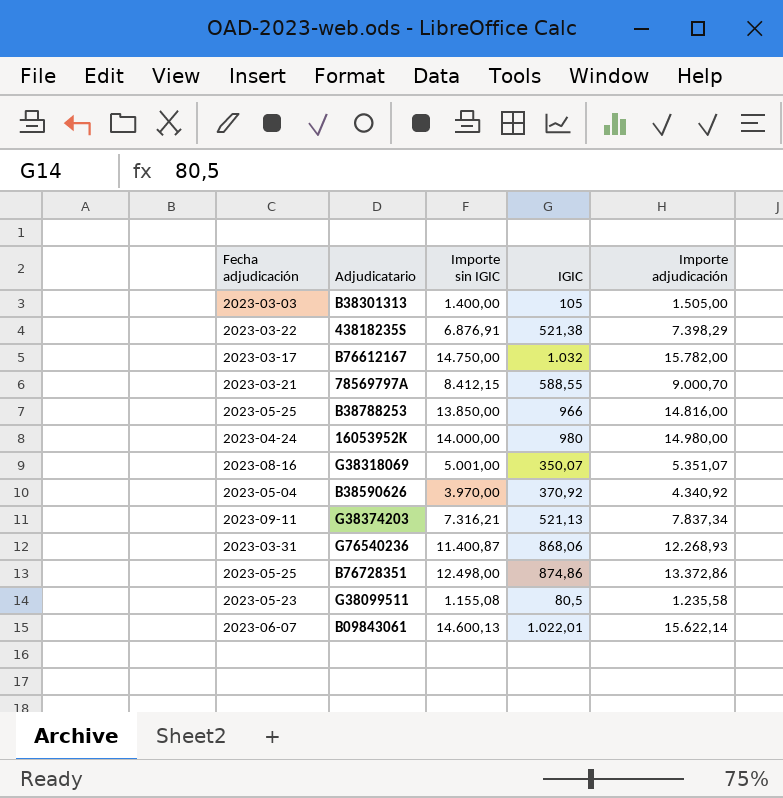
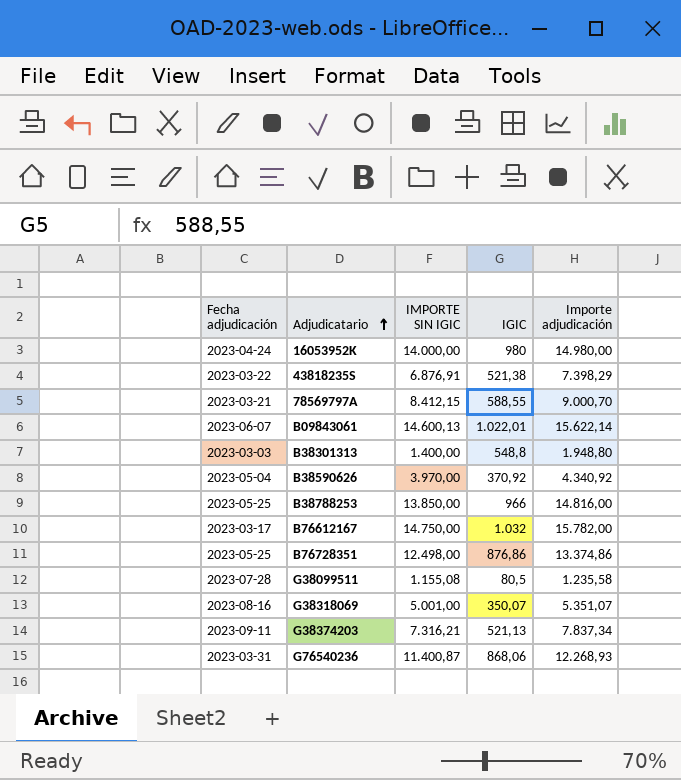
row order: none -> Adjudicatario ascending
column name: Importe sin IGIC -> IMPORTE SIN IGIC
B38301313 | IGIC: 105 -> 548,8
B38301313 | Importe adjudicación: 1.505,00 -> 1.948,80
B76728351 | IGIC: 874,86 -> 876,86
B76728351 | Importe adjudicación: 13.372,86 -> 13.374,86
G38099511 | Fecha adjudicación: 2023-05-23 -> 2023-07-28

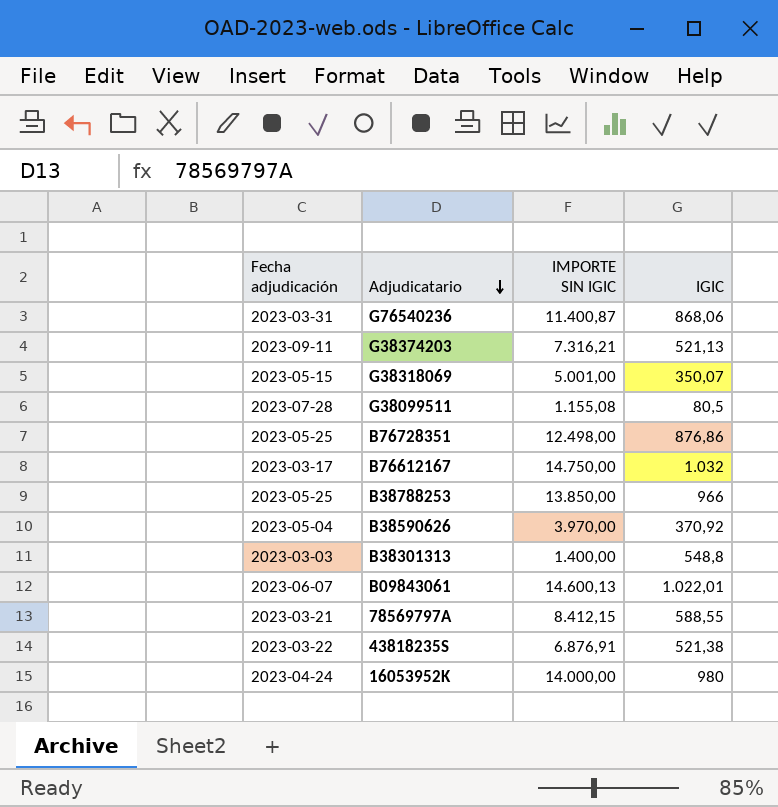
row order: Adjudicatario ascending -> Adjudicatario descending
column Importe adjudicación | formula: [IMPORTE SIN IGIC] + [IGIC] -> none
G38318069 | Fecha adjudicación: 2023-08-16 -> 2023-05-15

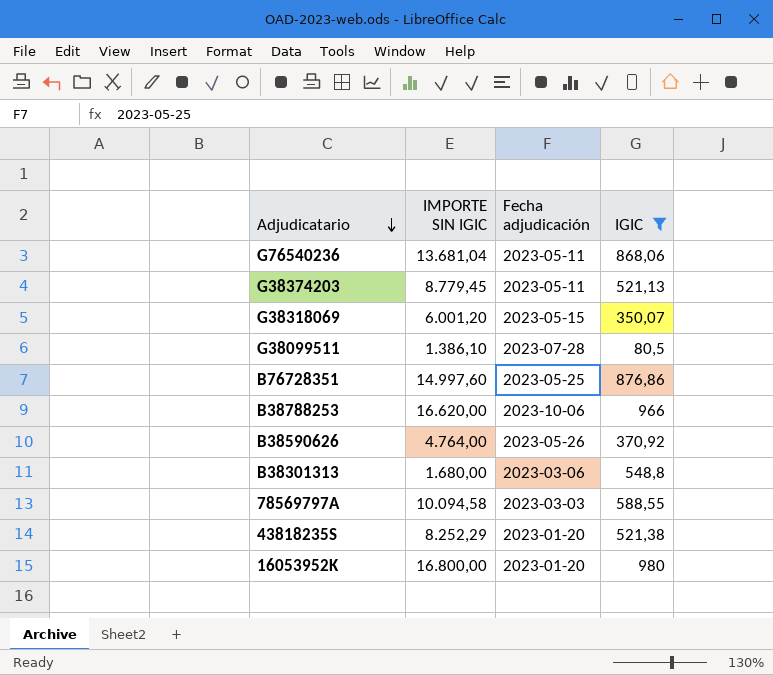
filter: none -> IGIC <= 980
column Fecha adjudicación | position: 1 -> 3
G76540236 | IMPORTE SIN IGIC: 11.400,87 -> 13.681,04
G76540236 | Fecha adjudicación: 2023-03-31 -> 2023-05-11
G38374203 | IMPORTE SIN IGIC: 7.316,21 -> 8.779,45
G38374203 | Fecha adjudicación: 2023-09-11 -> 2023-05-11
G38318069 | IMPORTE SIN IGIC: 5.001,00 -> 6.001,20
G38099511 | IMPORTE SIN IGIC: 1.155,08 -> 1.386,10
B76728351 | IMPORTE SIN IGIC: 12.498,00 -> 14.997,60
B38788253 | IMPORTE SIN IGIC: 13.850,00 -> 16.620,00
B38788253 | Fecha adjudicación: 2023-05-25 -> 2023-10-06
B38590626 | IMPORTE SIN IGIC: 3.970,00 -> 4.764,00
B38590626 | Fecha adjudicación: 2023-05-04 -> 2023-05-26
B38301313 | IMPORTE SIN IGIC: 1.400,00 -> 1.680,00
B38301313 | Fecha adjudicación: 2023-03-03 -> 2023-03-06
78569797A | IMPORTE SIN IGIC: 8.412,15 -> 10.094,58
78569797A | Fecha adjudicación: 2023-03-21 -> 2023-03-03
43818235S | IMPORTE SIN IGIC: 6.876,91 -> 8.252,29
43818235S | Fecha adjudicación: 2023-03-22 -> 2023-01-20
16053952K | IMPORTE SIN IGIC: 14.000,00 -> 16.800,00
16053952K | Fecha adjudicación: 2023-04-24 -> 2023-01-20

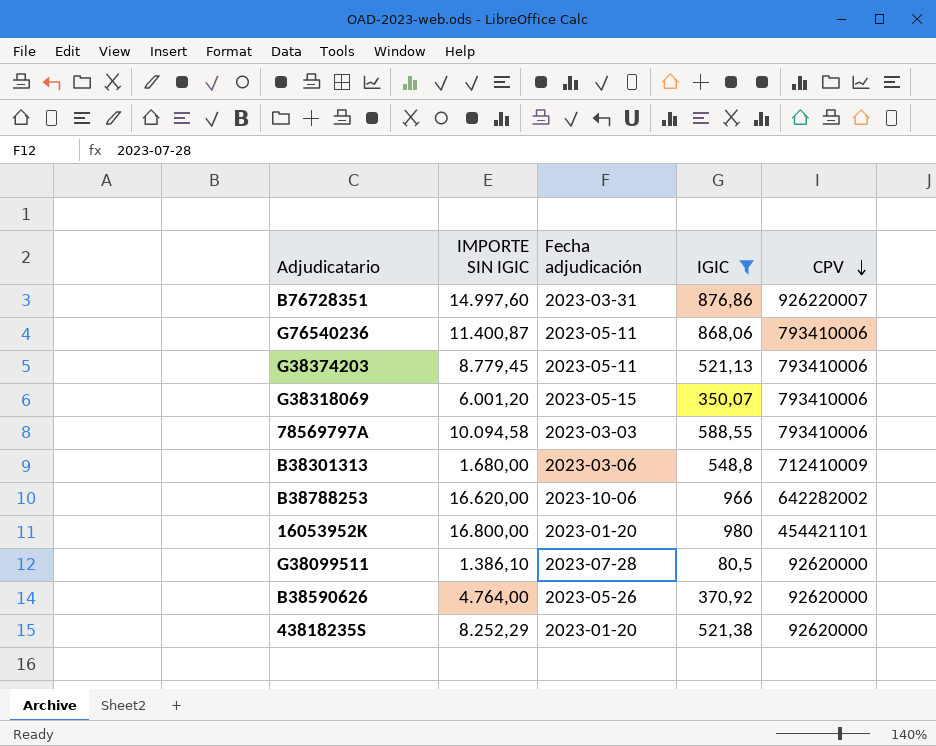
row order: Adjudicatario descending -> CPV descending
column CPV | position: none -> 5
B76728351 | Fecha adjudicación: 2023-05-25 -> 2023-03-31
G76540236 | IMPORTE SIN IGIC: 13.681,04 -> 11.400,87

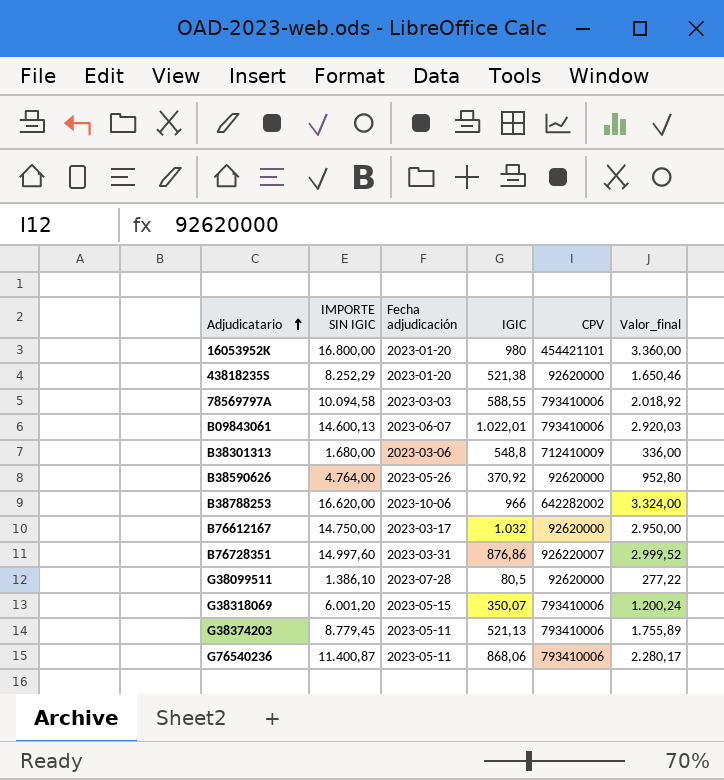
filter: IGIC <= 980 -> none
row order: CPV descending -> Adjudicatario ascending
column Valor_final | formula: none -> [IMPORTE SIN IGIC] * 0,2

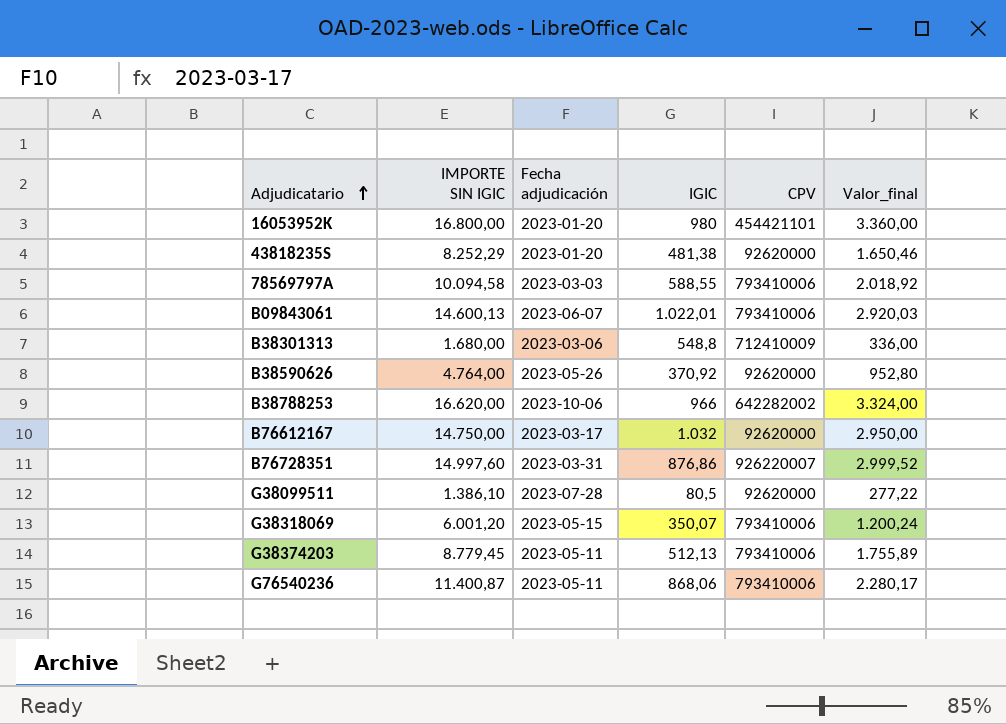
43818235S | IGIC: 521,38 -> 481,38
G38374203 | IGIC: 521,13 -> 512,13

